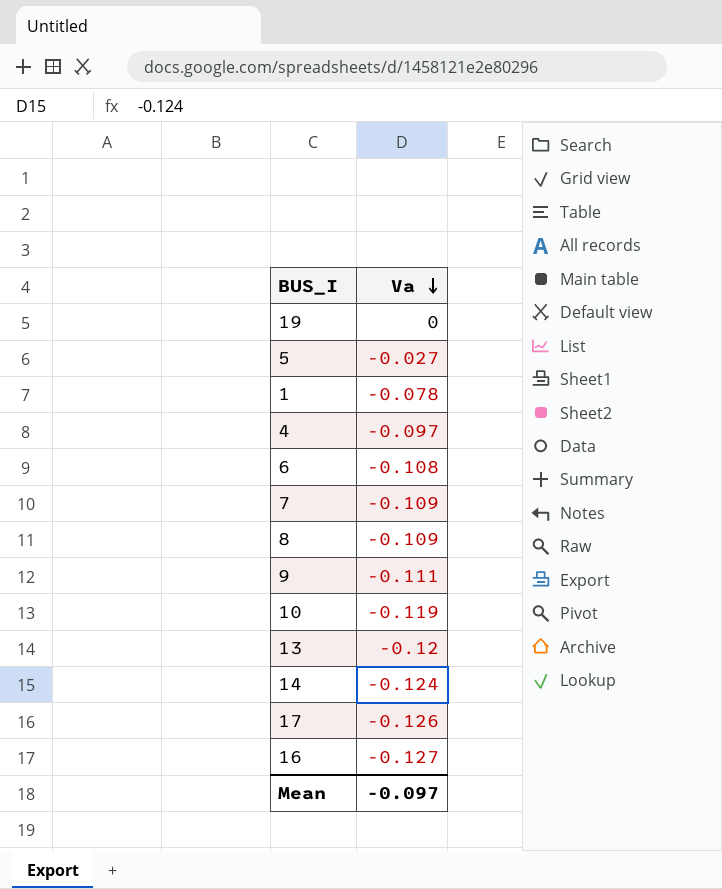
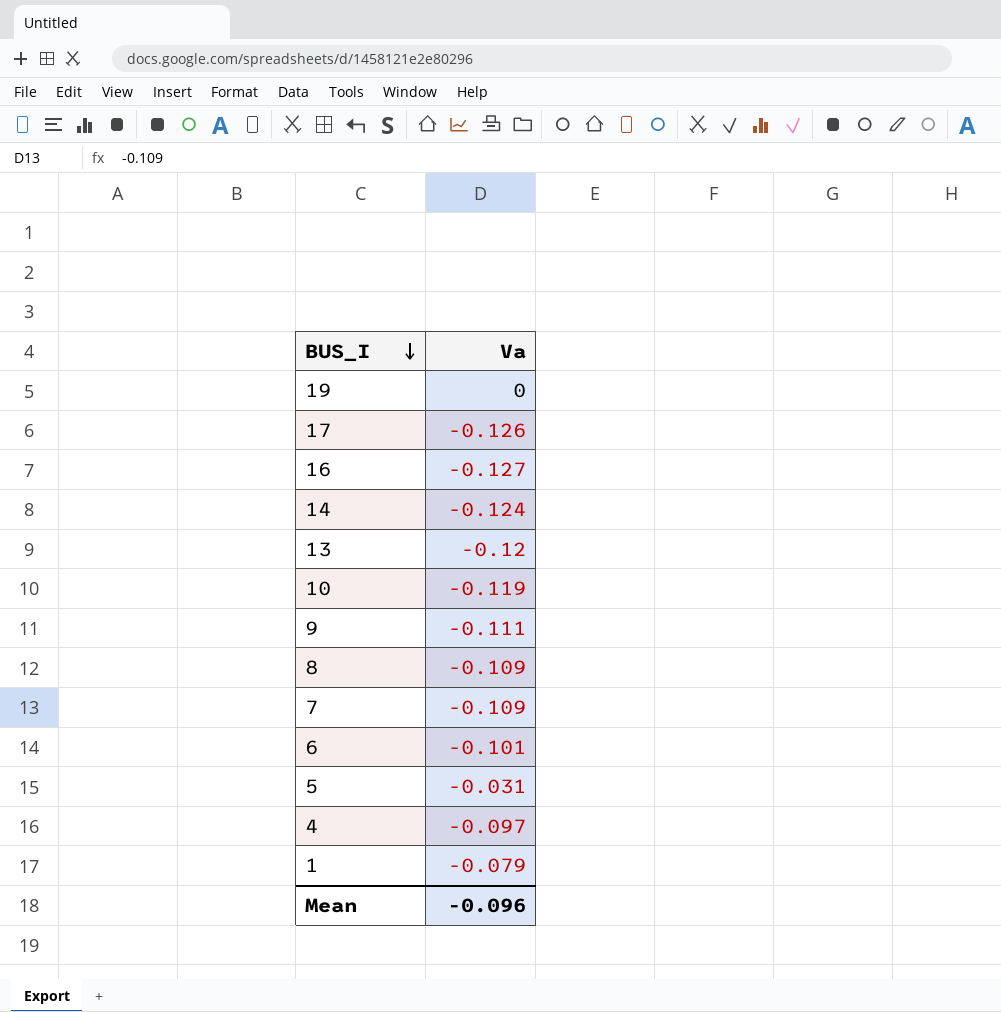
row order: Va descending -> BUS_I descending
6 | Va: -0.108 -> -0.101
5 | Va: -0.027 -> -0.031
1 | Va: -0.078 -> -0.079
Mean | Va: -0.097 -> -0.096

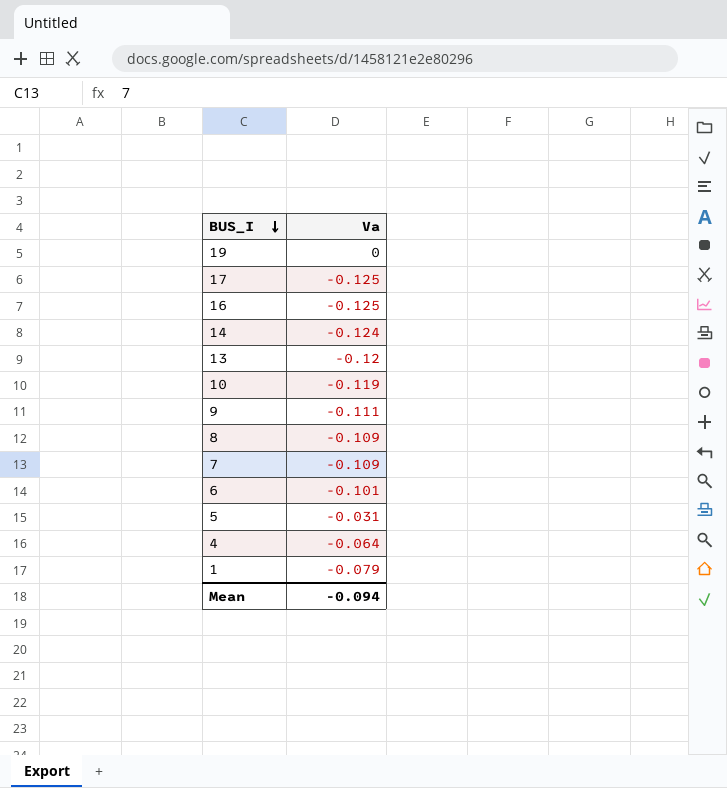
17 | Va: -0.126 -> -0.125
16 | Va: -0.127 -> -0.125
4 | Va: -0.097 -> -0.064
Mean | Va: -0.096 -> -0.094

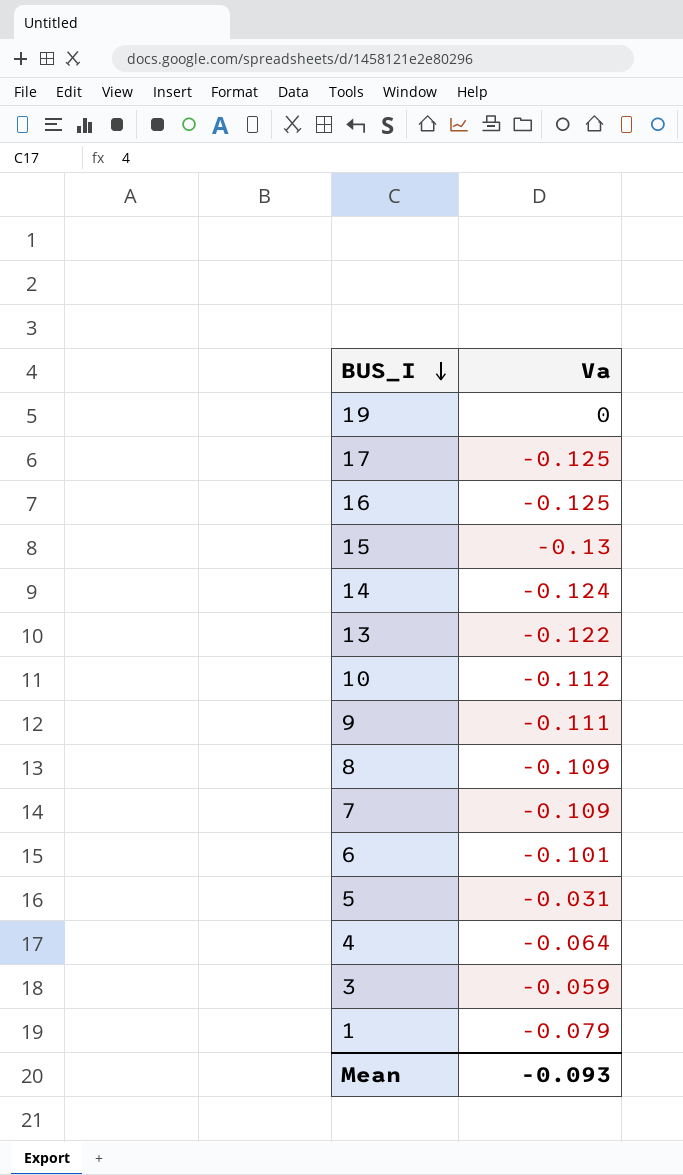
row 15: none -> -0.13
13 | Va: -0.12 -> -0.122
10 | Va: -0.119 -> -0.112
row 3: none -> -0.059
Mean | Va: -0.094 -> -0.093

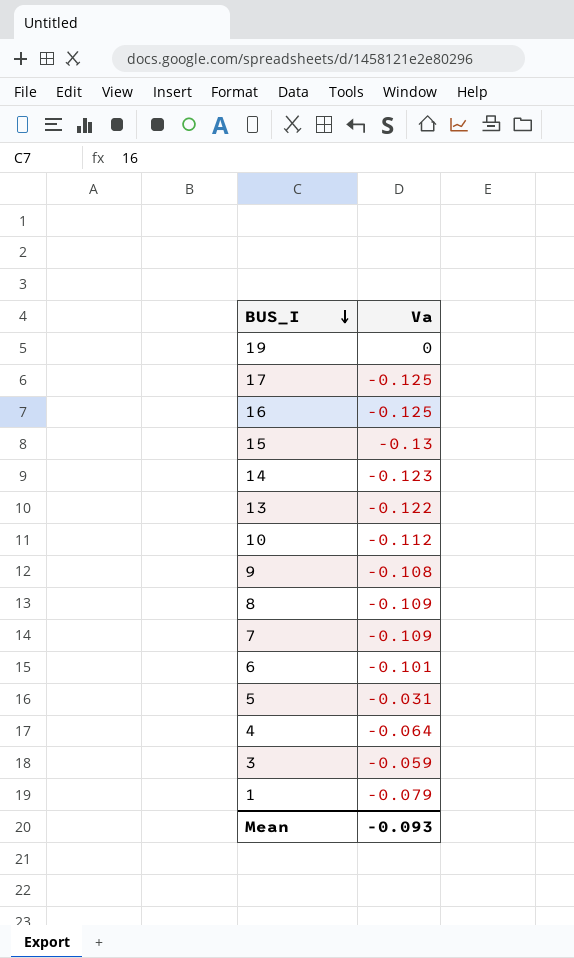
14 | Va: -0.124 -> -0.123
9 | Va: -0.111 -> -0.108

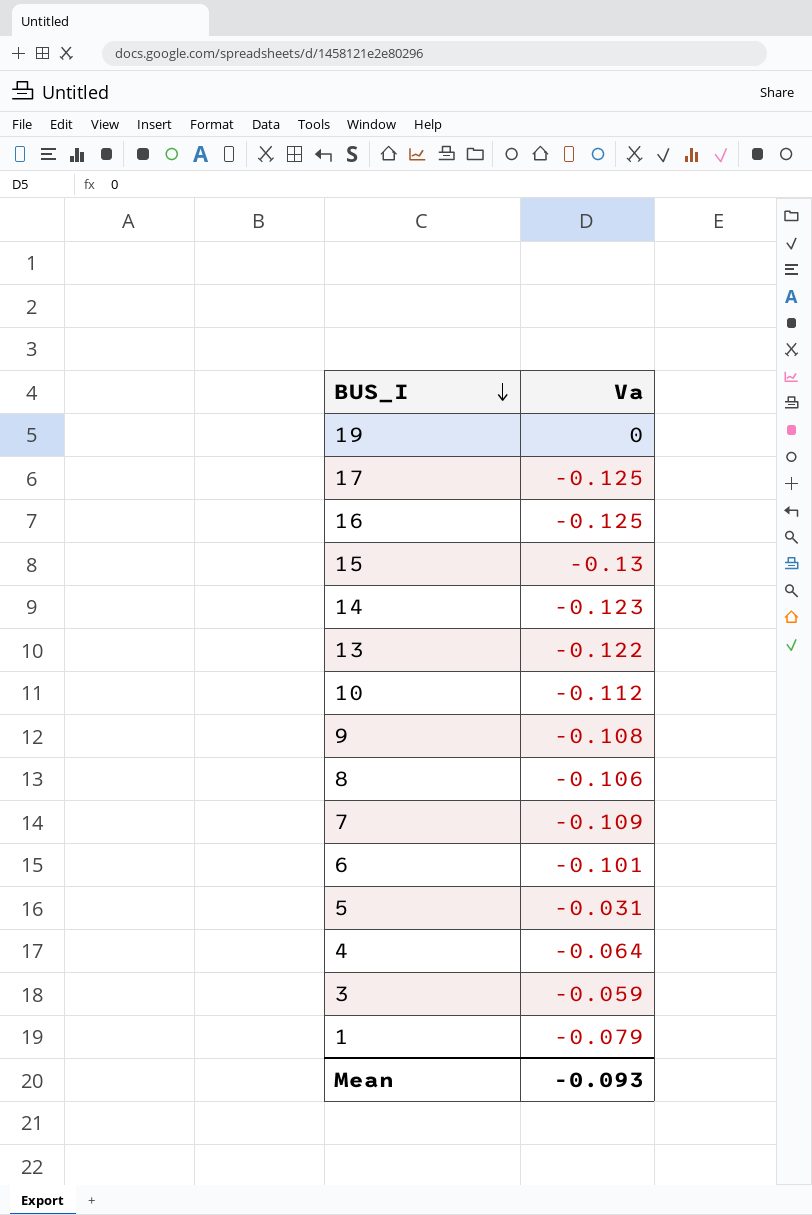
8 | Va: -0.109 -> -0.106

